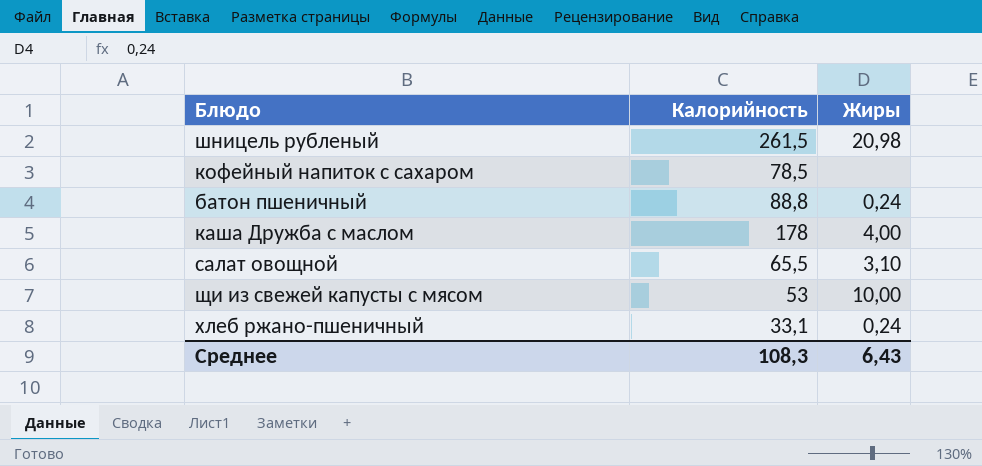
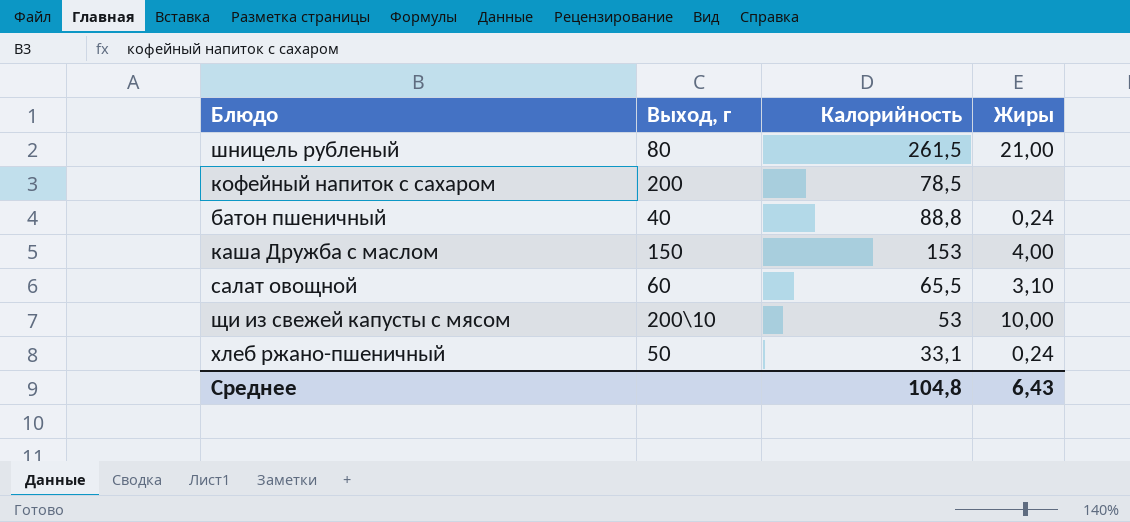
column Выход, г | position: none -> 2
шницель рубленый | Жиры: 20,98 -> 21,00
каша Дружба с маслом | Калорийность: 178 -> 153
Среднее | Калорийность: 108,3 -> 104,8

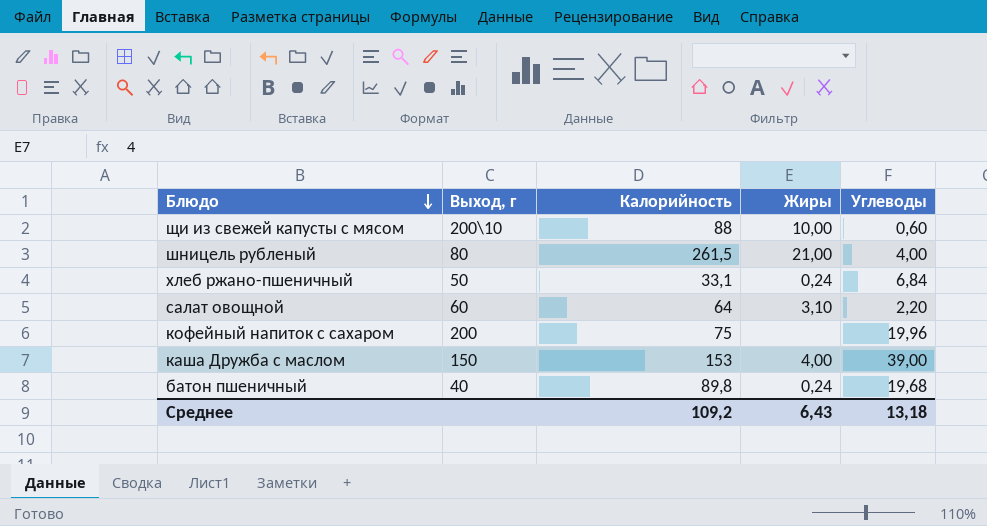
row order: none -> Блюдо descending
column Углеводы | position: none -> 5
щи из свежей капусты с мясом | Калорийность: 53 -> 88
салат овощной | Калорийность: 65,5 -> 64
кофейный напиток с сахаром | Калорийность: 78,5 -> 75
батон пшеничный | Калорийность: 88,8 -> 89,8
Среднее | Калорийность: 104,8 -> 109,2

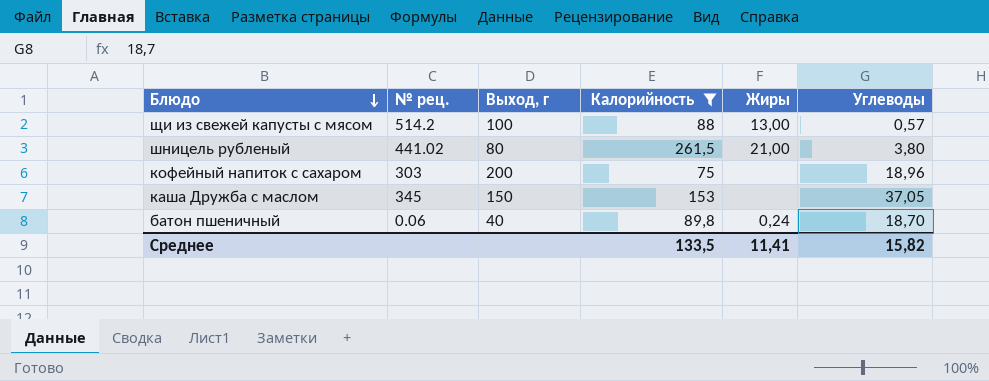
filter: none -> Калорийность >= 75
column № рец. | position: none -> 2
щи из свежей капусты с мясом | Выход, г: 200\10 -> 100
щи из свежей капусты с мясом | Жиры: 10,00 -> 13,00
щи из свежей капусты с мясом | Углеводы: 0,60 -> 0,57
шницель рубленый | Углеводы: 4,00 -> 3,80
кофейный напиток с сахаром | Углеводы: 19,96 -> 18,96
каша Дружба с маслом | Жиры: 4,00 -> none
каша Дружба с маслом | Углеводы: 39,00 -> 37,05
батон пшеничный | Углеводы: 19,68 -> 18,70
Среднее | Калорийность: 109,2 -> 133,5
Среднее | Жиры: 6,43 -> 11,41
Среднее | Углеводы: 13,18 -> 15,82

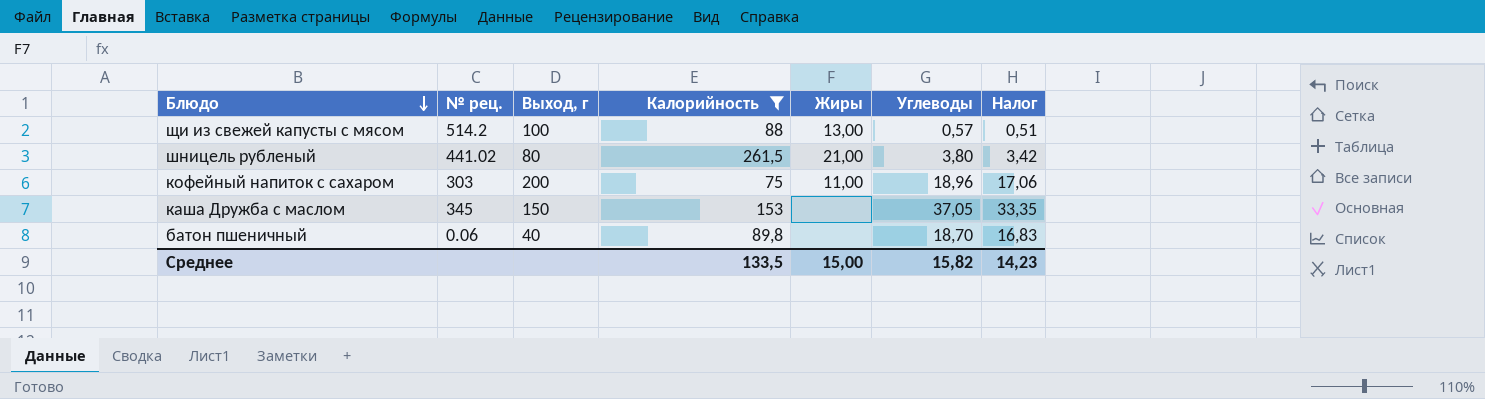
column Налог | formula: none -> [Углеводы] * 0,9
кофейный напиток с сахаром | Жиры: none -> 11,00
батон пшеничный | Жиры: 0,24 -> none
Среднее | Жиры: 11,41 -> 15,00

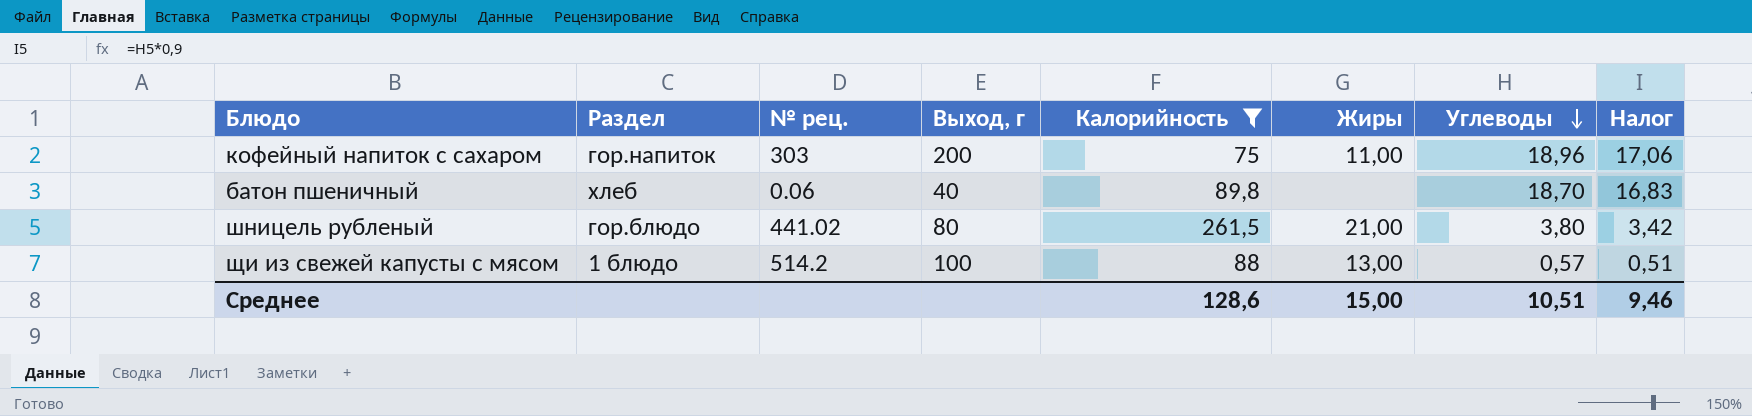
row order: Блюдо descending -> Углеводы descending
column Раздел | position: none -> 2
row каша Дружба с маслом: 345 | 150 | 153 | none | 37,05 | 33,35 -> none
Среднее | Калорийность: 133,5 -> 128,6
Среднее | Углеводы: 15,82 -> 10,51
Среднее | Налог: 14,23 -> 9,46

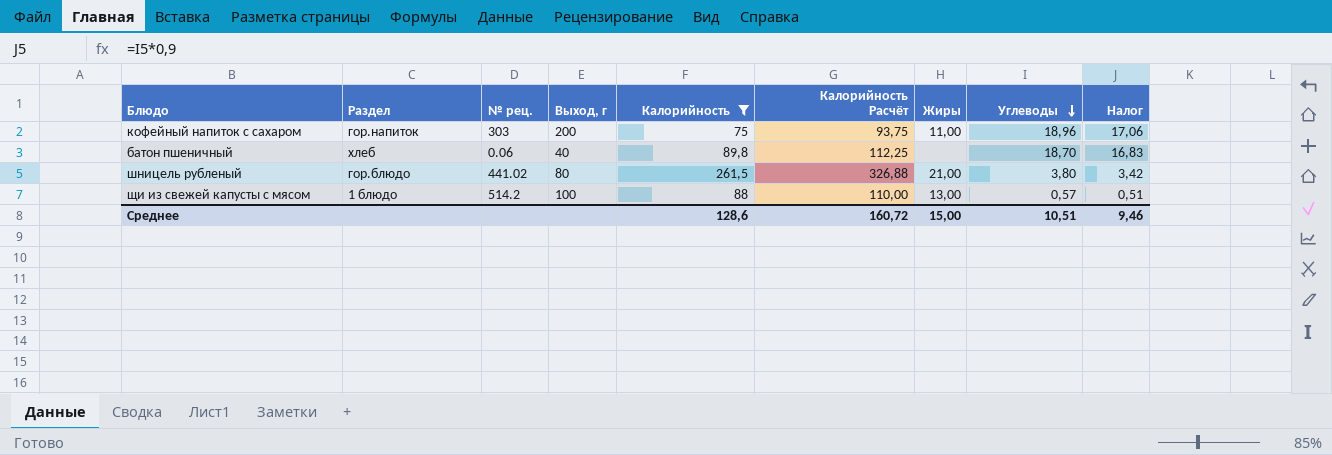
column Калорийность Расчёт | formula: none -> [Калорийность] * 1,25

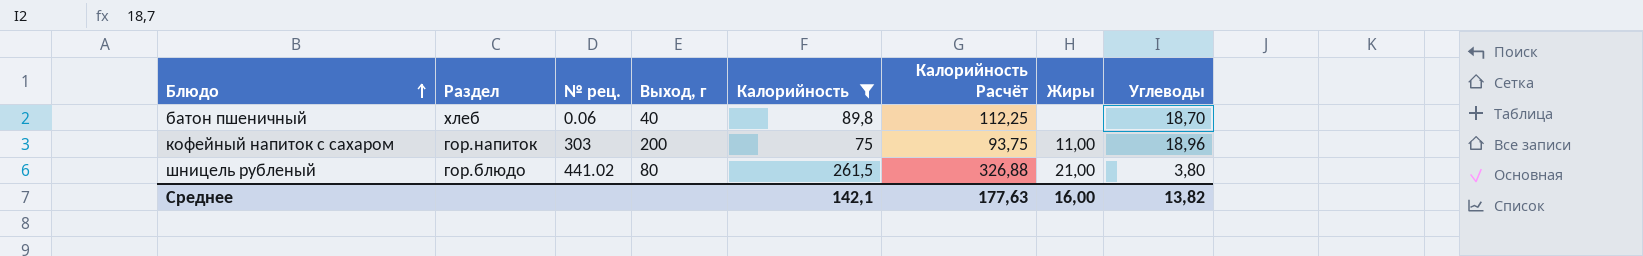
row order: Углеводы descending -> Блюдо ascending
column Налог | formula: [Углеводы] * 0,9 -> none
row щи из свежей капусты с мясом: 1 блюдо | 514.2 | 100 | 88 | 110,00 | 13,00 | 0,57 | 0,51 -> none
Среднее | Калорийность: 128,6 -> 142,1
Среднее | Калорийность Расчёт: 160,72 -> 177,63
Среднее | Жиры: 15,00 -> 16,00
Среднее | Углеводы: 10,51 -> 13,82

